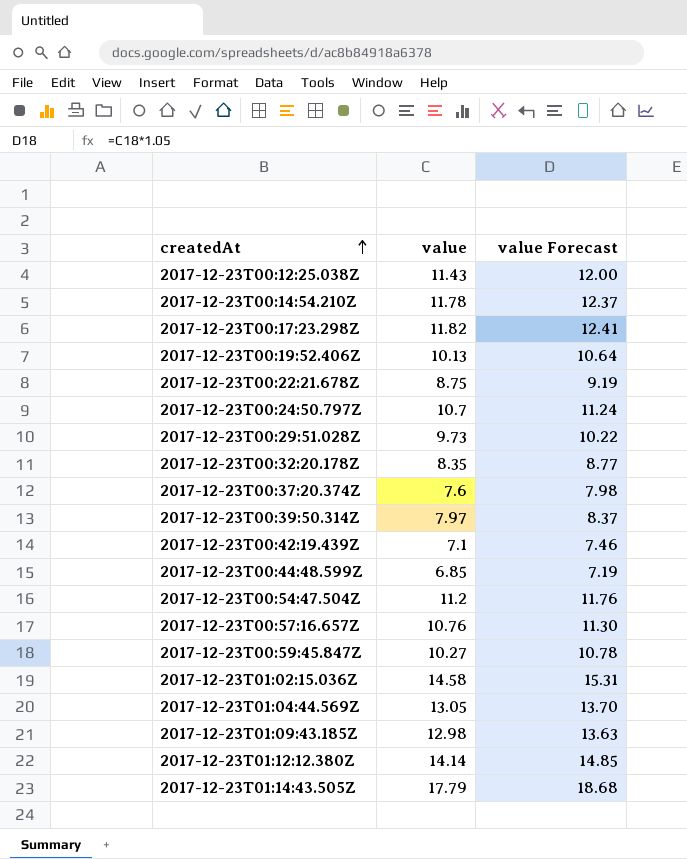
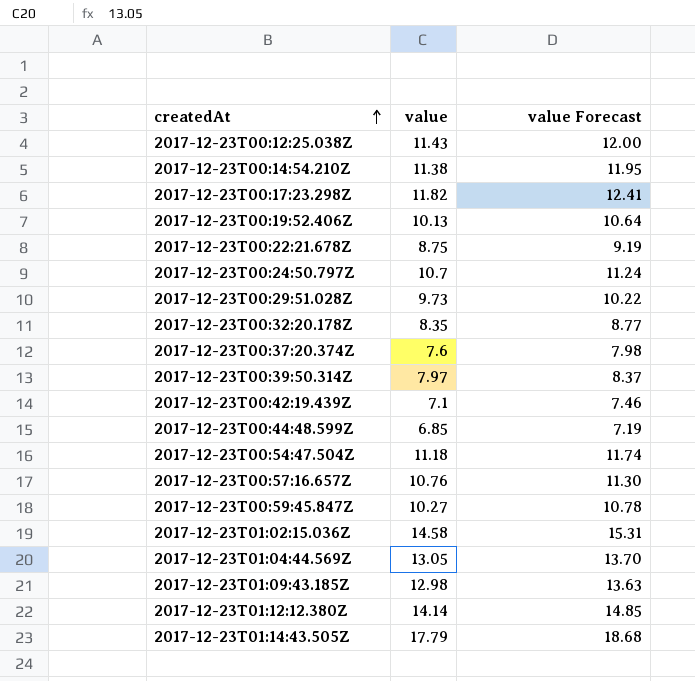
2017-12-23T00:14:54.210Z | value: 11.78 -> 11.38
2017-12-23T00:14:54.210Z | value Forecast: 12.37 -> 11.95
2017-12-23T00:54:47.504Z | value: 11.2 -> 11.18
2017-12-23T00:54:47.504Z | value Forecast: 11.76 -> 11.74

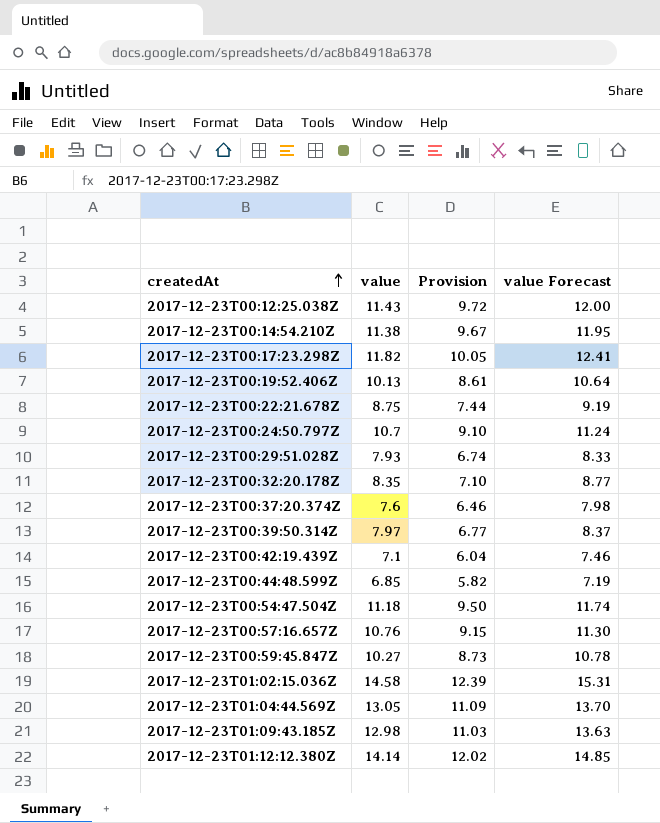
column Provision | formula: none -> [value] * 0.85
row 2017-12-23T01:14:43.505Z: 17.79 | 18.68 -> none
2017-12-23T00:29:51.028Z | value: 9.73 -> 7.93
2017-12-23T00:29:51.028Z | value Forecast: 10.22 -> 8.33

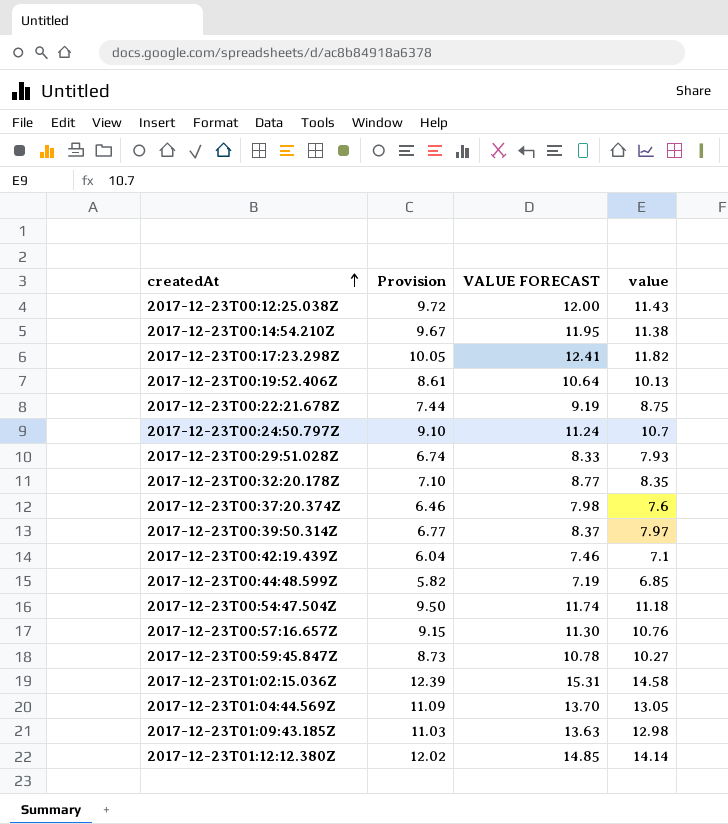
column name: value Forecast -> VALUE FORECAST
column value | position: 2 -> 4

